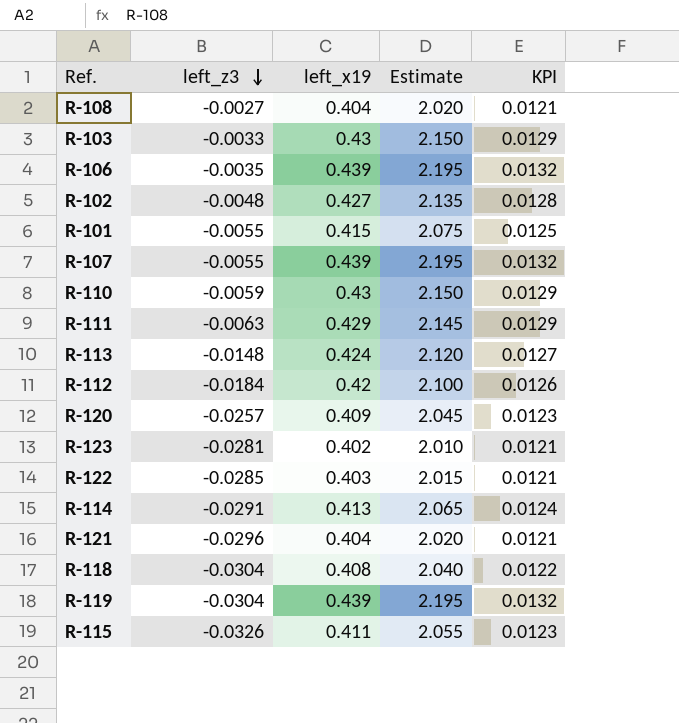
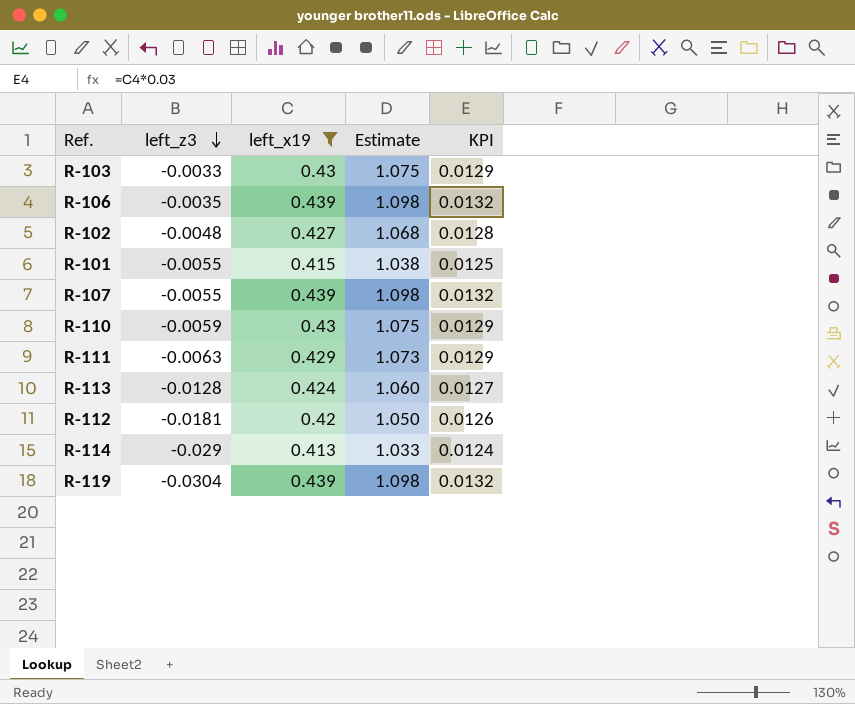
filter: none -> left_x19 >= 0.413
column Estimate | formula: [left_x19] * 5 -> [left_x19] * 2.5
R-113 | left_z3: -0.0148 -> -0.0128
R-112 | left_z3: -0.0184 -> -0.0181
R-114 | left_z3: -0.0291 -> -0.029

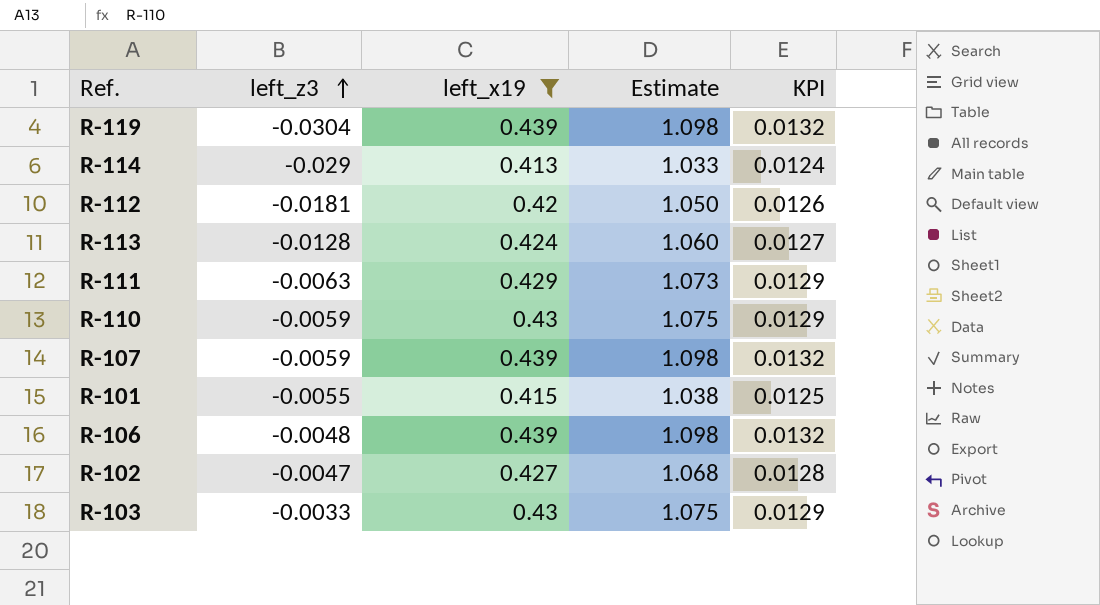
row order: left_z3 descending -> left_z3 ascending
R-107 | left_z3: -0.0055 -> -0.0059
R-106 | left_z3: -0.0035 -> -0.0048
R-102 | left_z3: -0.0048 -> -0.0047

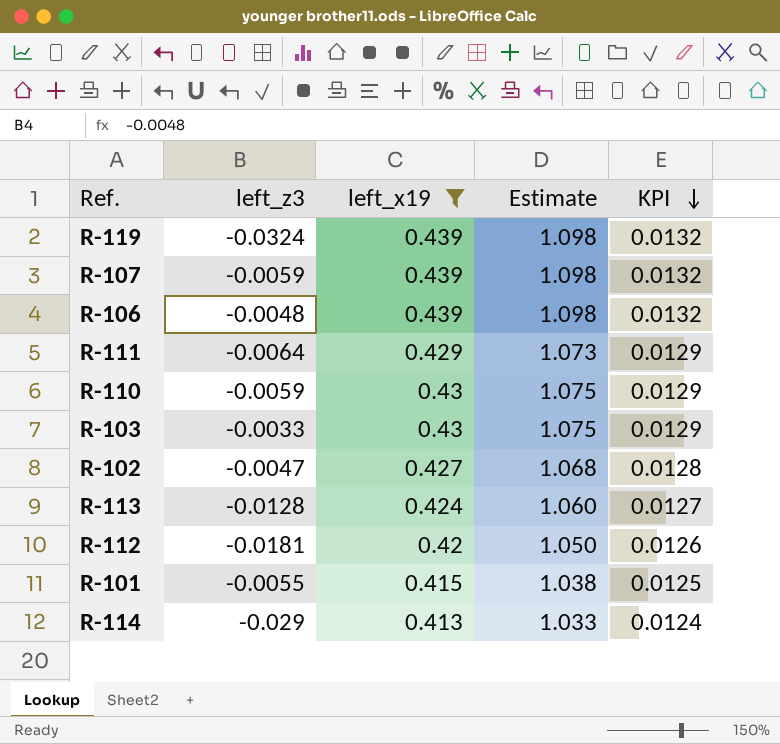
row order: left_z3 ascending -> KPI descending
R-119 | left_z3: -0.0304 -> -0.0324
R-111 | left_z3: -0.0063 -> -0.0064

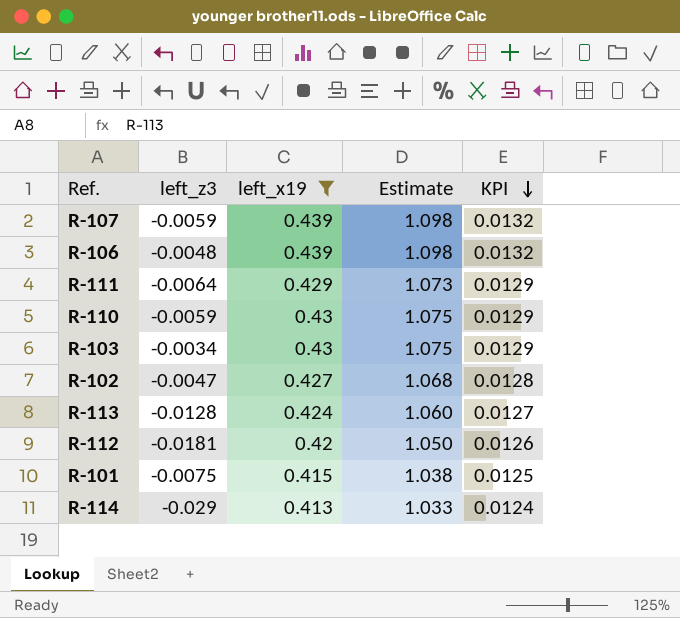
row R-119: -0.0324 | 0.439 | 1.098 | 0.0132 -> none
R-103 | left_z3: -0.0033 -> -0.0034
R-101 | left_z3: -0.0055 -> -0.0075

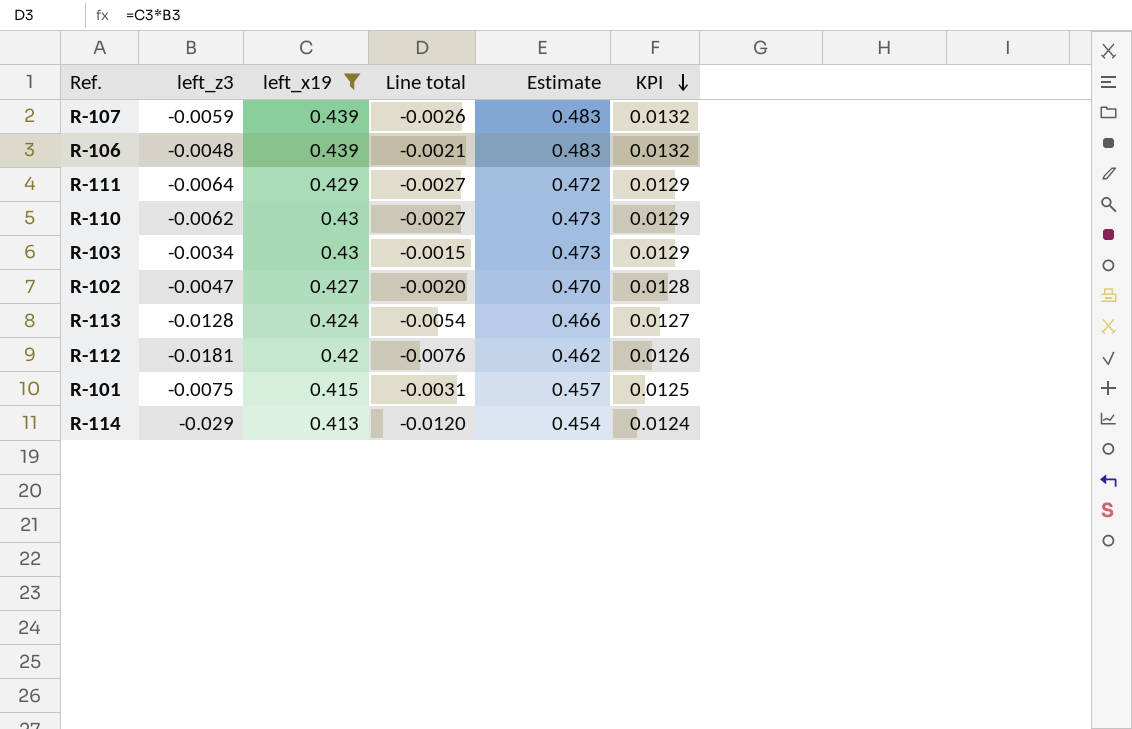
column Line total | formula: none -> [left_z3] * [left_x19]
column Estimate | formula: [left_x19] * 2.5 -> [left_x19] * 1.1
R-110 | left_z3: -0.0059 -> -0.0062

